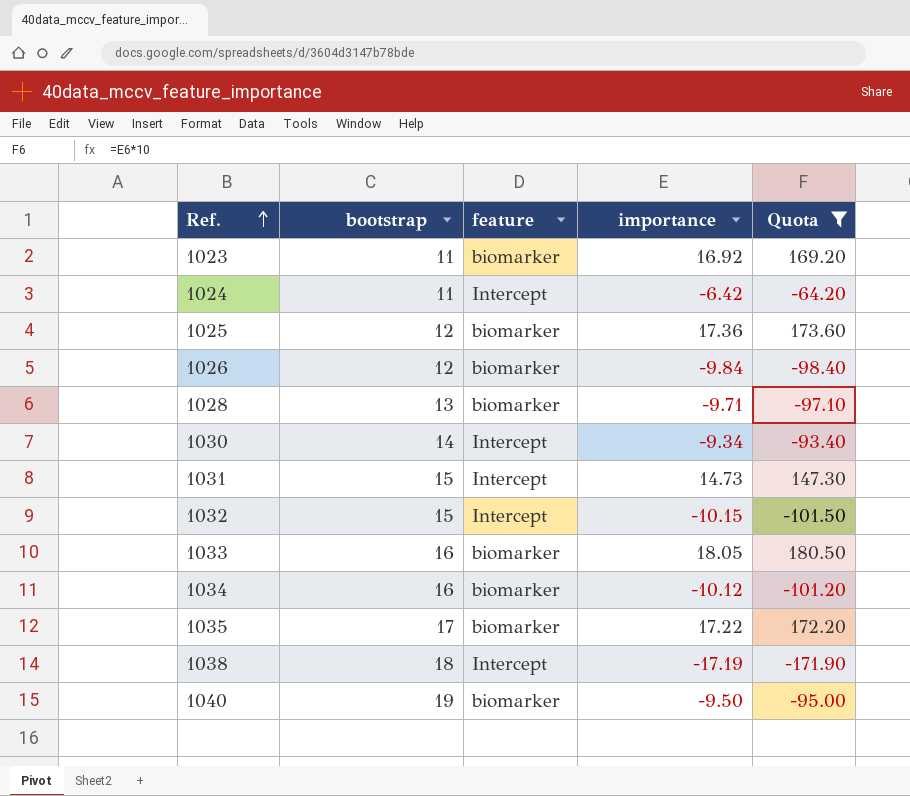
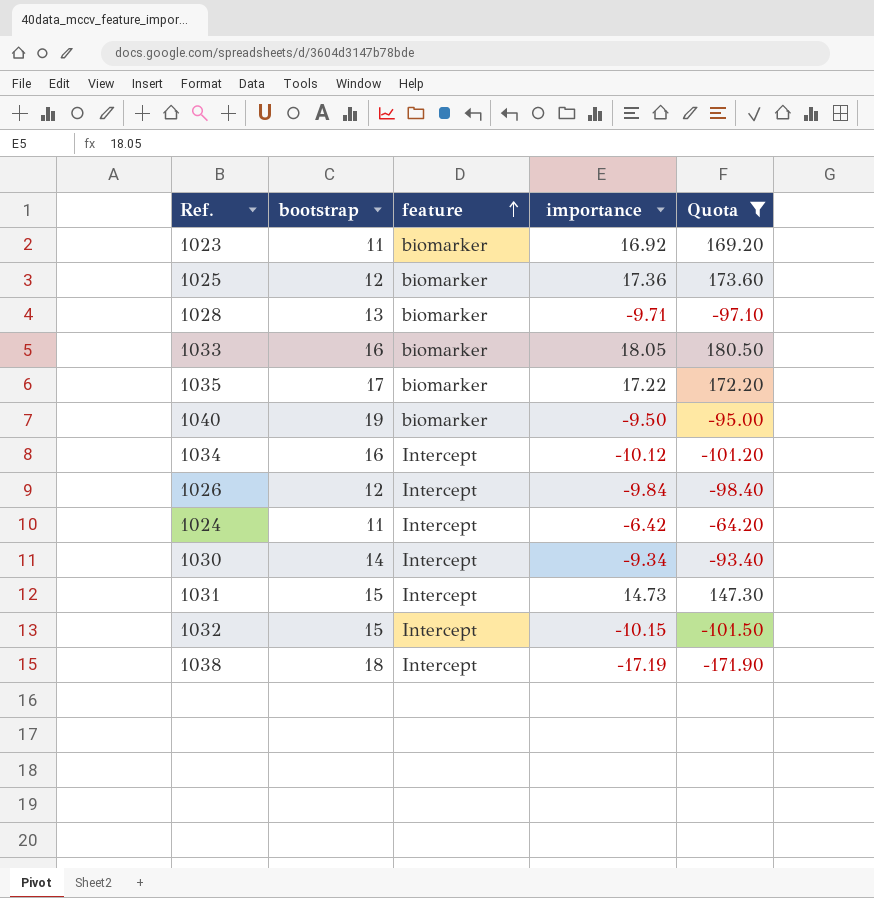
row order: Ref. ascending -> feature ascending
1034 | feature: biomarker -> Intercept
1026 | feature: biomarker -> Intercept

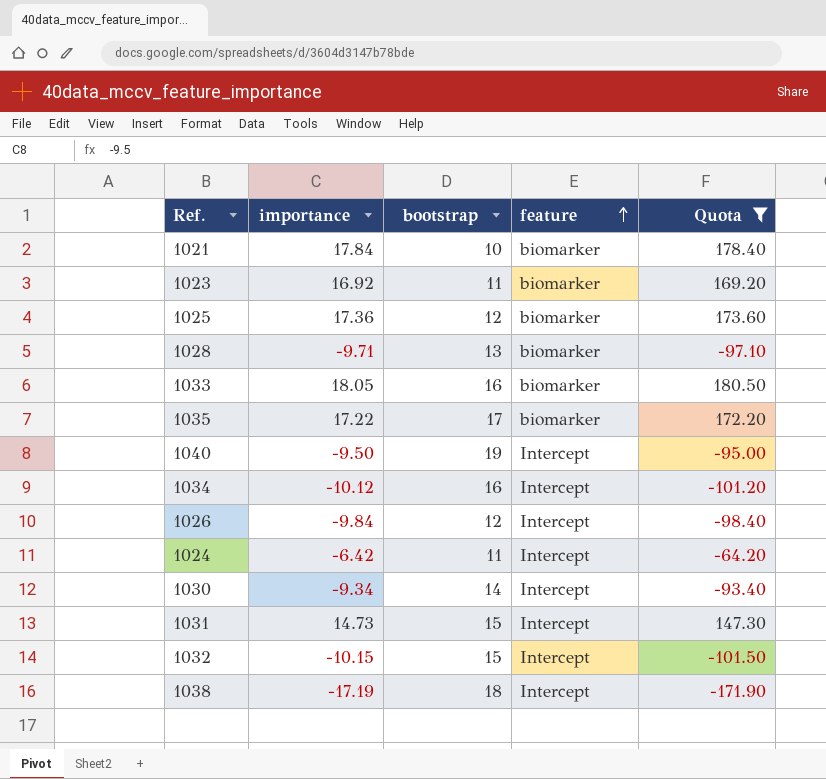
column importance | position: 4 -> 2
row 1021: none -> 17.84 | 10 | biomarker | 178.40
1040 | feature: biomarker -> Intercept

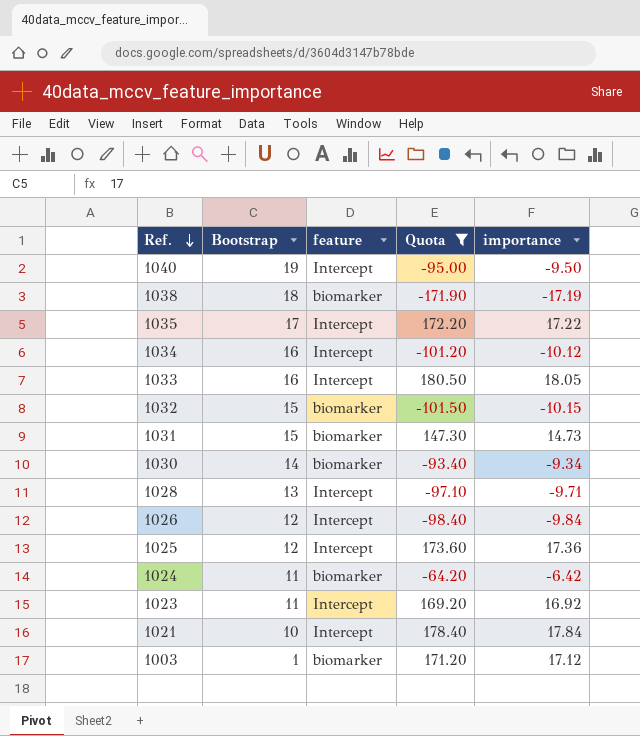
row order: feature ascending -> Ref. descending
column name: bootstrap -> Bootstrap
column importance | position: 2 -> 5
1038 | feature: Intercept -> biomarker
1035 | feature: biomarker -> Intercept
1033 | feature: biomarker -> Intercept
1032 | feature: Intercept -> biomarker
1031 | feature: Intercept -> biomarker
1030 | feature: Intercept -> biomarker
1028 | feature: biomarker -> Intercept
1025 | feature: biomarker -> Intercept
1024 | feature: Intercept -> biomarker
1023 | feature: biomarker -> Intercept
1021 | feature: biomarker -> Intercept
row 1003: none -> 1 | biomarker | 171.20 | 17.12

